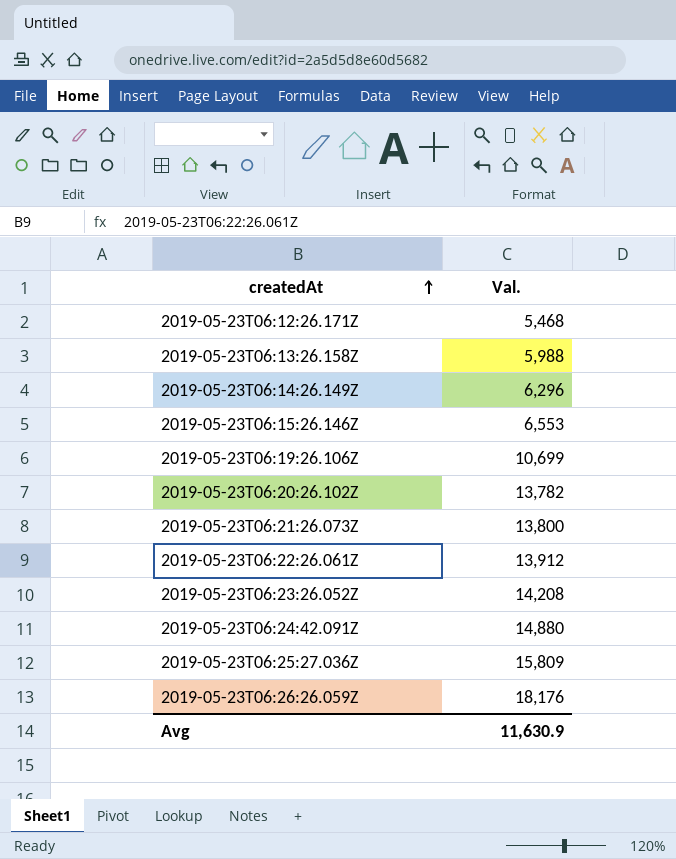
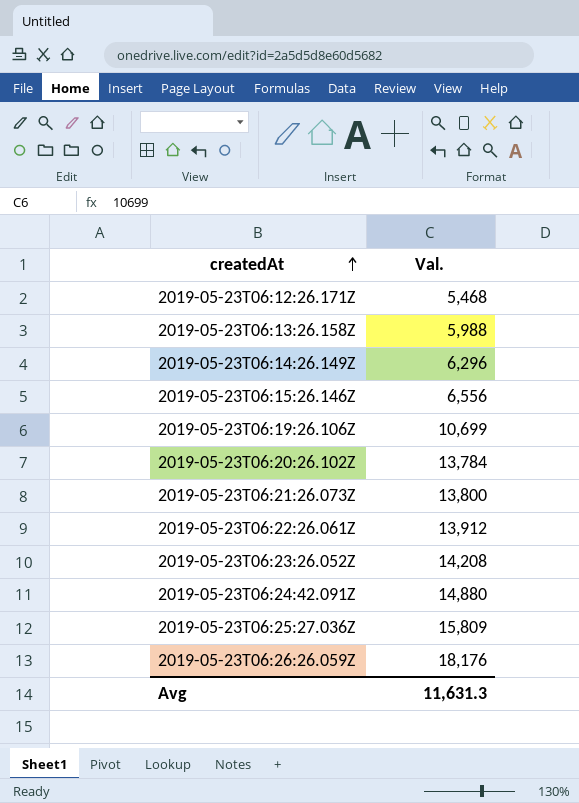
2019-05-23T06:15:26.146Z | Val.: 6,553 -> 6,556
2019-05-23T06:20:26.102Z | Val.: 13,782 -> 13,784
Avg | Val.: 11,630.9 -> 11,631.3

